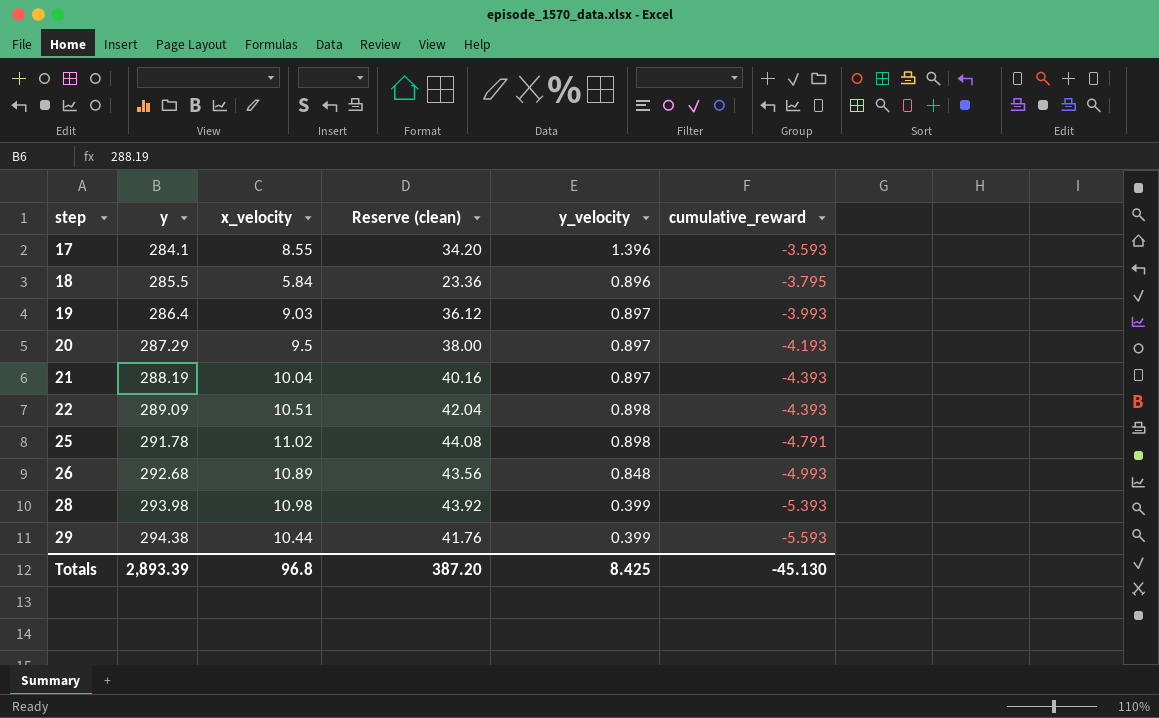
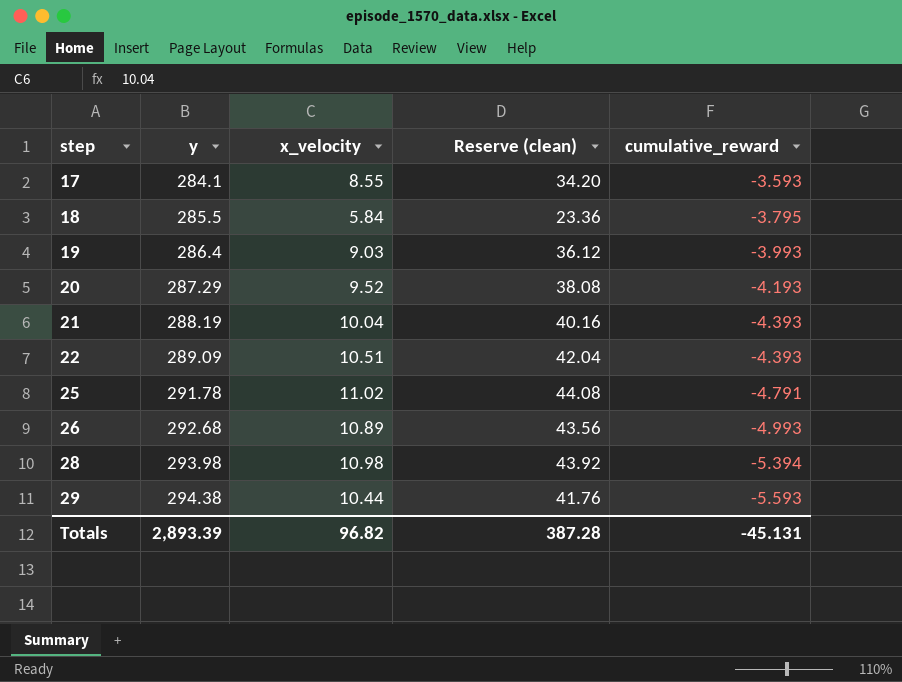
column y_velocity | position: 5 -> none
20 | x_velocity: 9.5 -> 9.52
20 | Reserve (clean): 38.00 -> 38.08
28 | cumulative_reward: -5.393 -> -5.394
Totals | x_velocity: 96.8 -> 96.82
Totals | Reserve (clean): 387.20 -> 387.28
Totals | cumulative_reward: -45.130 -> -45.131

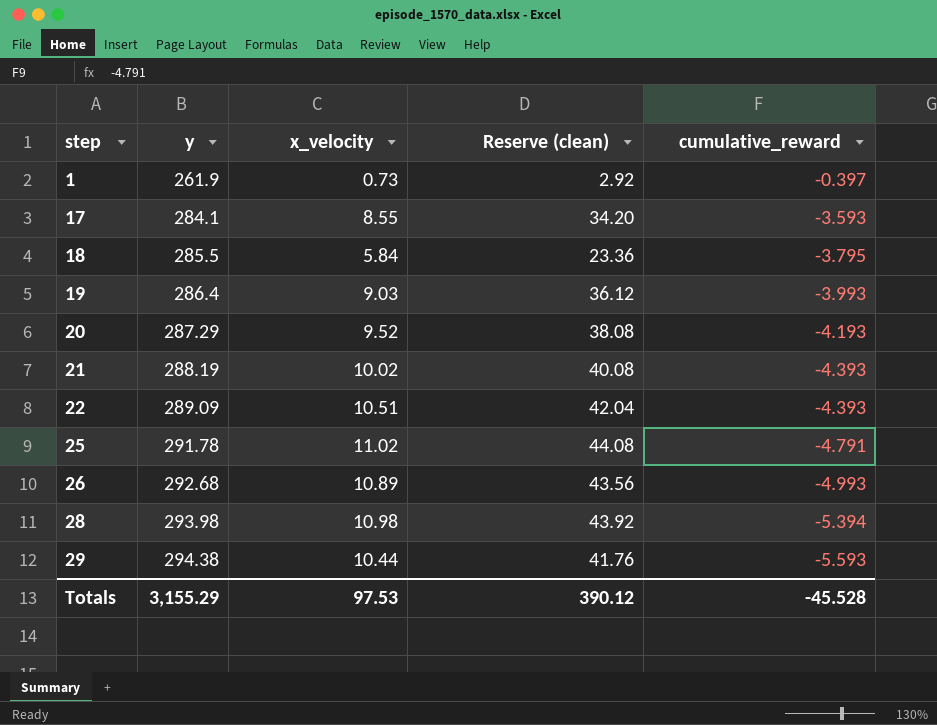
row 1: none -> 261.9 | 0.73 | 2.92 | -0.397
21 | x_velocity: 10.04 -> 10.02
21 | Reserve (clean): 40.16 -> 40.08
Totals | y: 2,893.39 -> 3,155.29
Totals | x_velocity: 96.82 -> 97.53
Totals | Reserve (clean): 387.28 -> 390.12
Totals | cumulative_reward: -45.131 -> -45.528

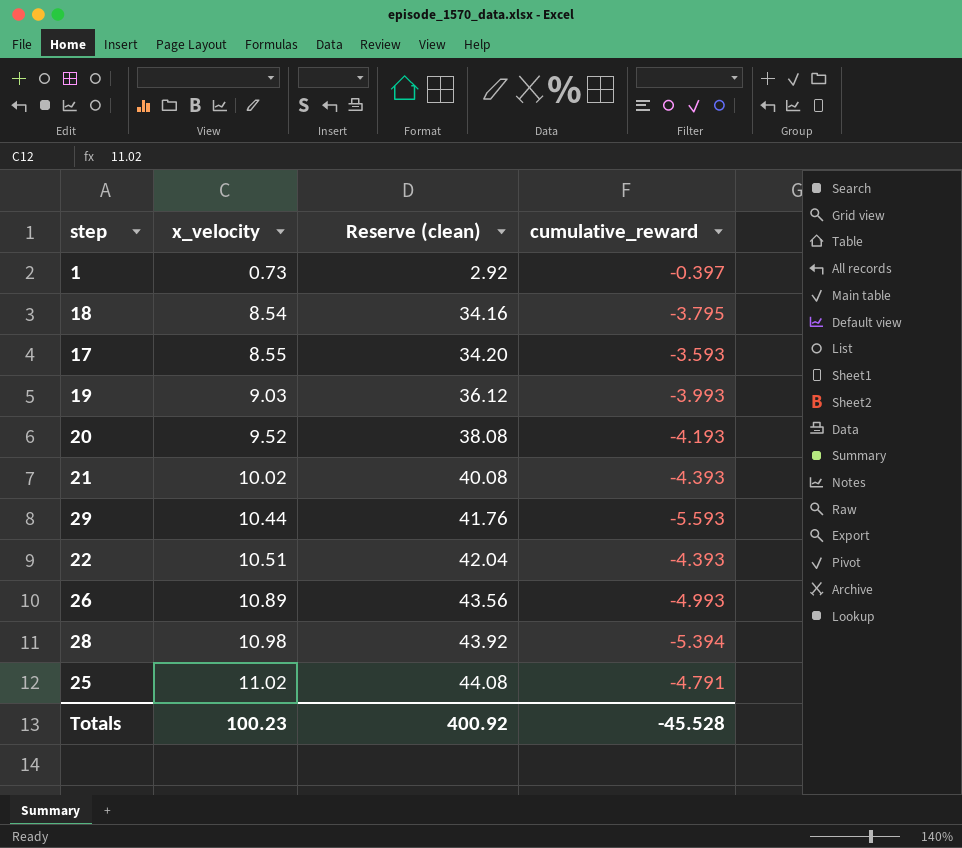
row order: step ascending -> x_velocity ascending
column y | position: 2 -> none
18 | x_velocity: 5.84 -> 8.54
18 | Reserve (clean): 23.36 -> 34.16
Totals | x_velocity: 97.53 -> 100.23
Totals | Reserve (clean): 390.12 -> 400.92

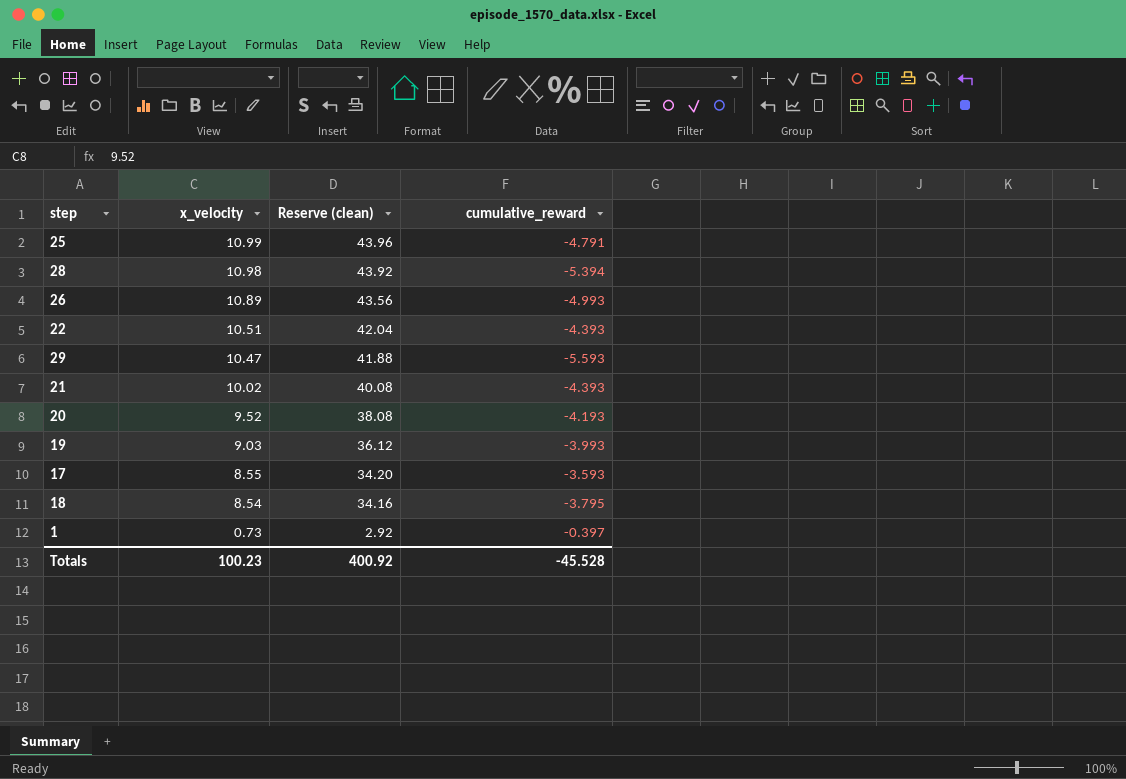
row order: x_velocity ascending -> x_velocity descending
25 | x_velocity: 11.02 -> 10.99
25 | Reserve (clean): 44.08 -> 43.96
29 | x_velocity: 10.44 -> 10.47
29 | Reserve (clean): 41.76 -> 41.88

